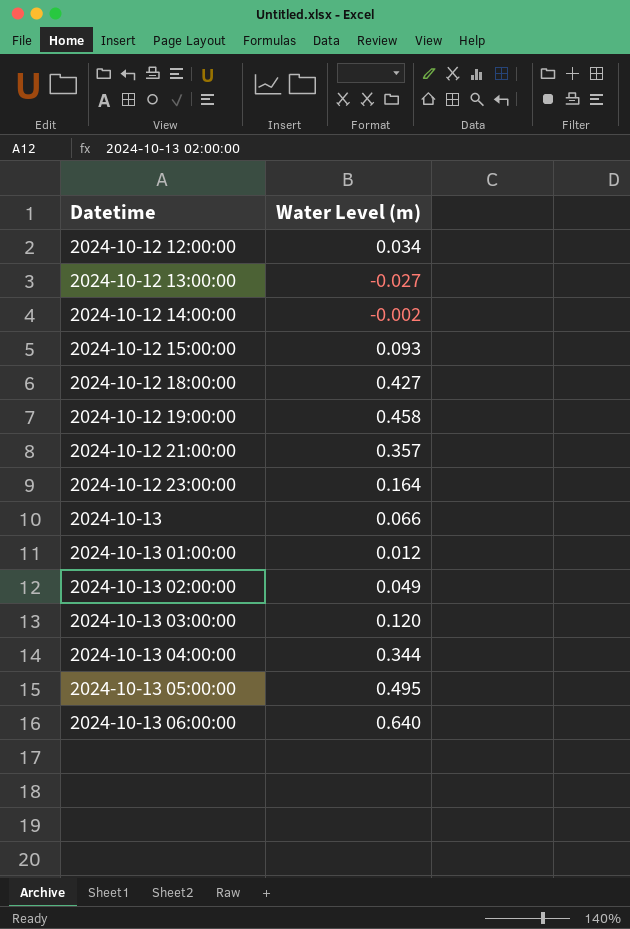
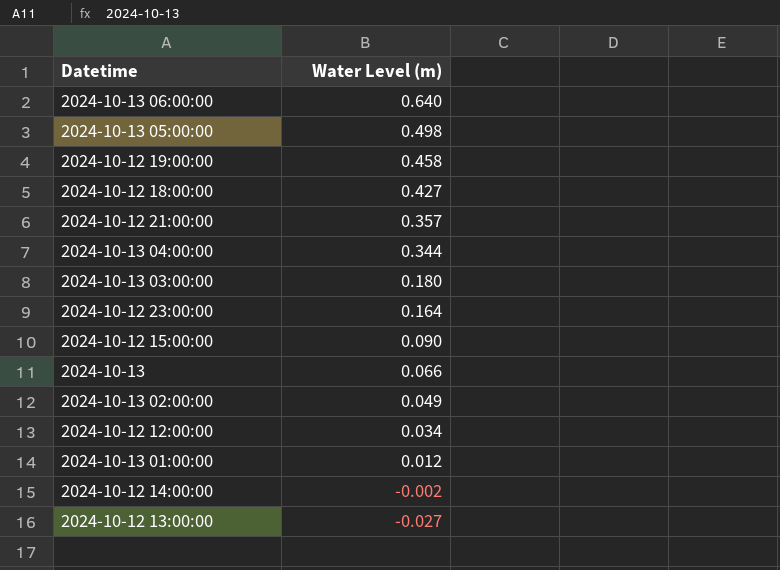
row order: Datetime ascending -> Water Level (m) descending
2024-10-13 05:00:00 | Water Level (m): 0.495 -> 0.498
2024-10-13 03:00:00 | Water Level (m): 0.120 -> 0.180
2024-10-12 15:00:00 | Water Level (m): 0.093 -> 0.090

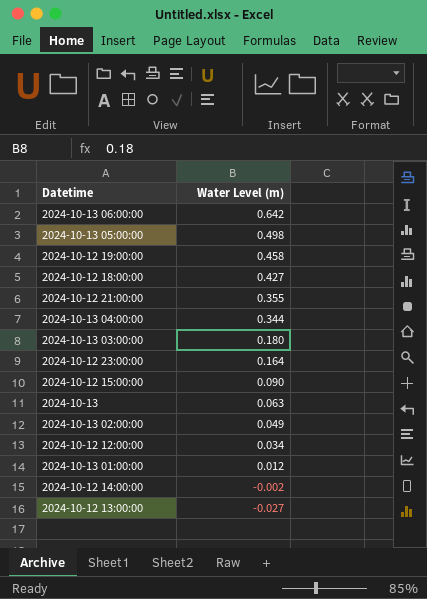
2024-10-13 06:00:00 | Water Level (m): 0.640 -> 0.642
2024-10-12 21:00:00 | Water Level (m): 0.357 -> 0.355
2024-10-13 | Water Level (m): 0.066 -> 0.063

